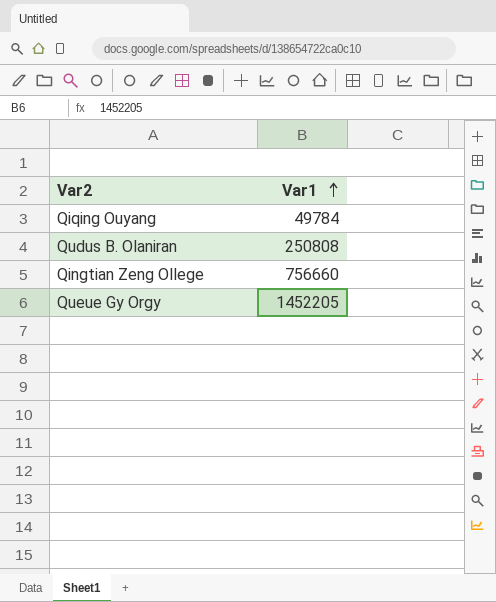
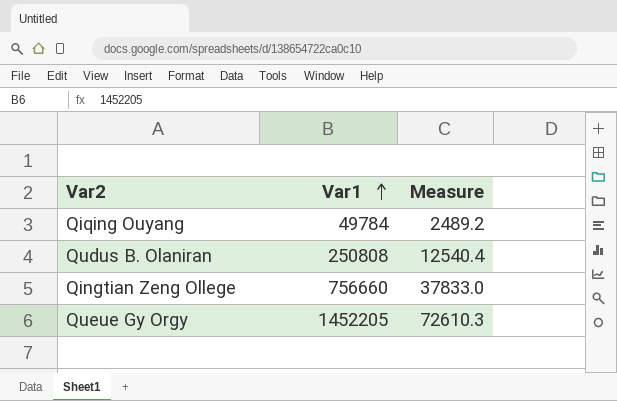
column Measure | formula: none -> [Var1] * 0.05

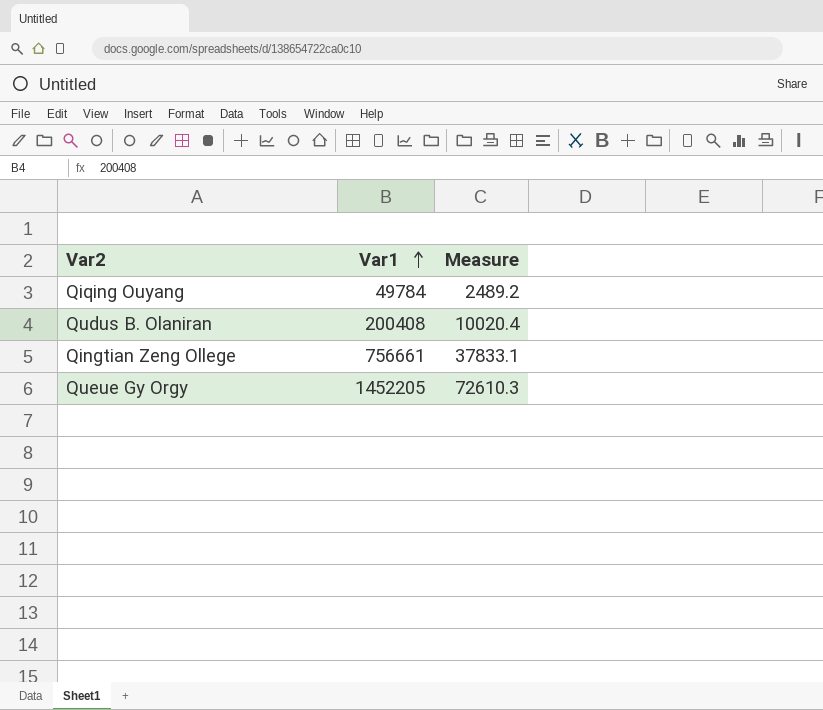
Qudus B. Olaniran | Var1: 250808 -> 200408
Qudus B. Olaniran | Measure: 12540.4 -> 10020.4
Qingtian Zeng Ollege | Var1: 756660 -> 756661
Qingtian Zeng Ollege | Measure: 37833.0 -> 37833.1

